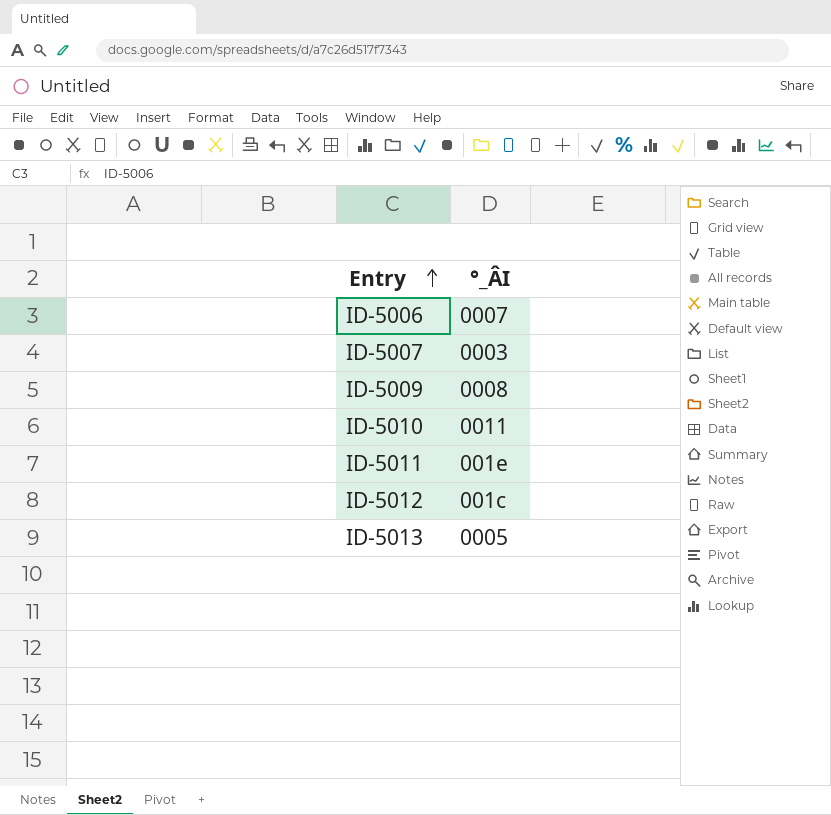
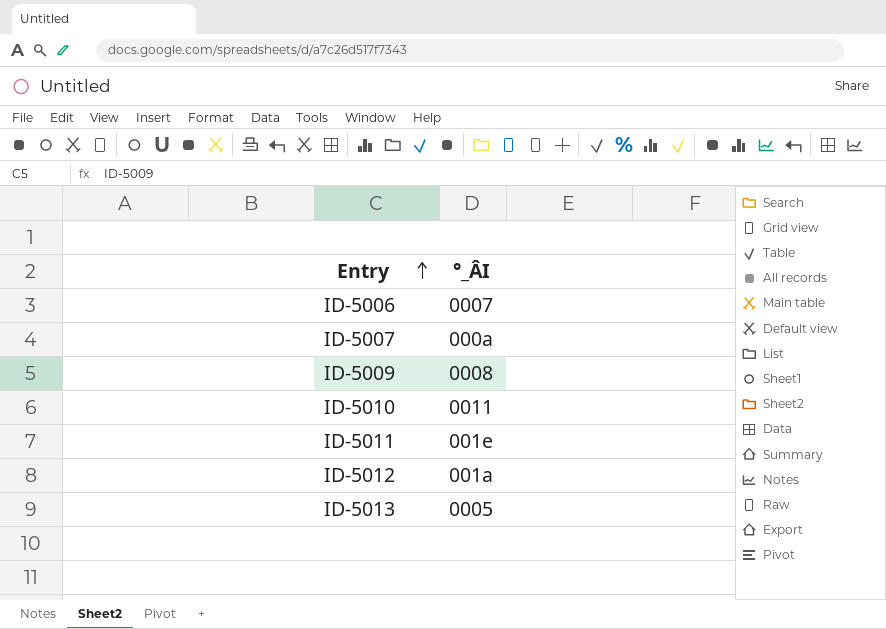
ID-5007 | °_ÂI: 0003 -> 000a
ID-5012 | °_ÂI: 001c -> 001a

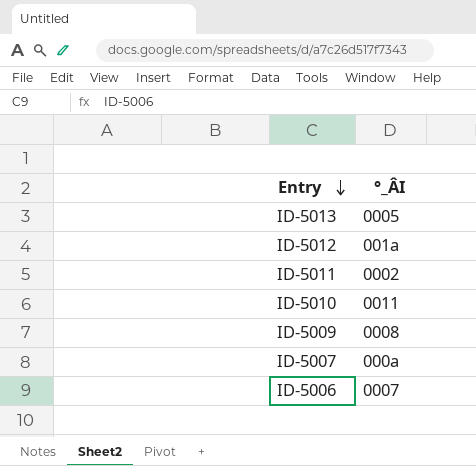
row order: Entry ascending -> Entry descending
ID-5011 | °_ÂI: 001e -> 0002

